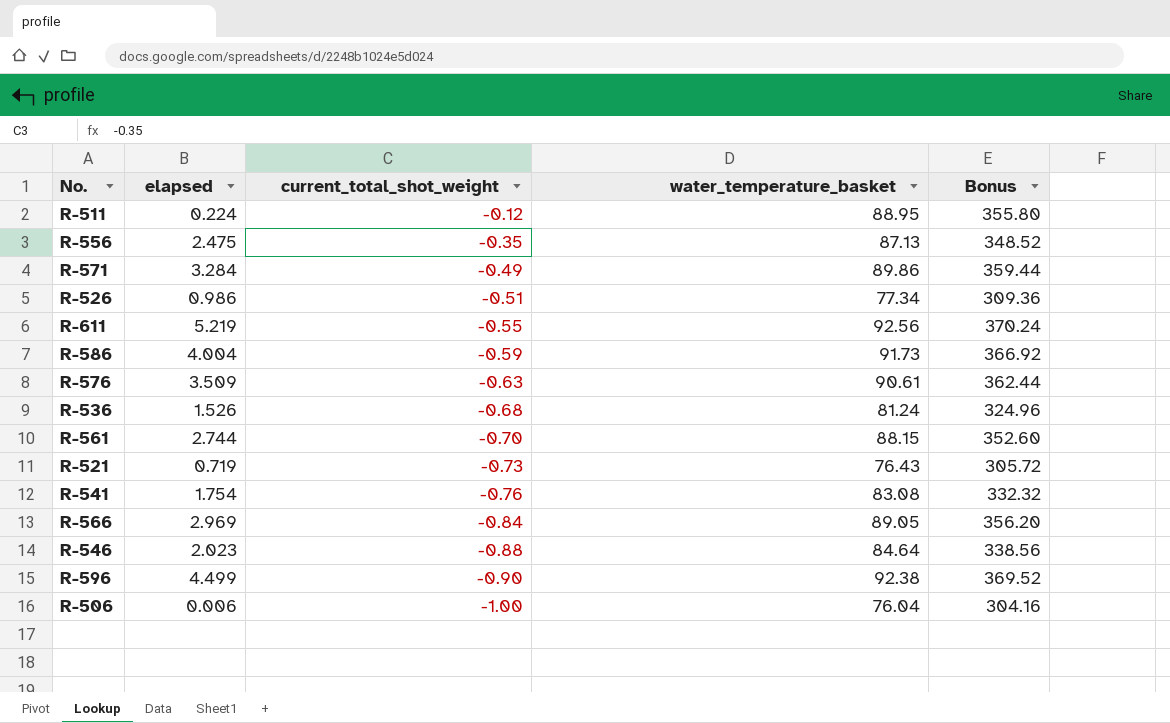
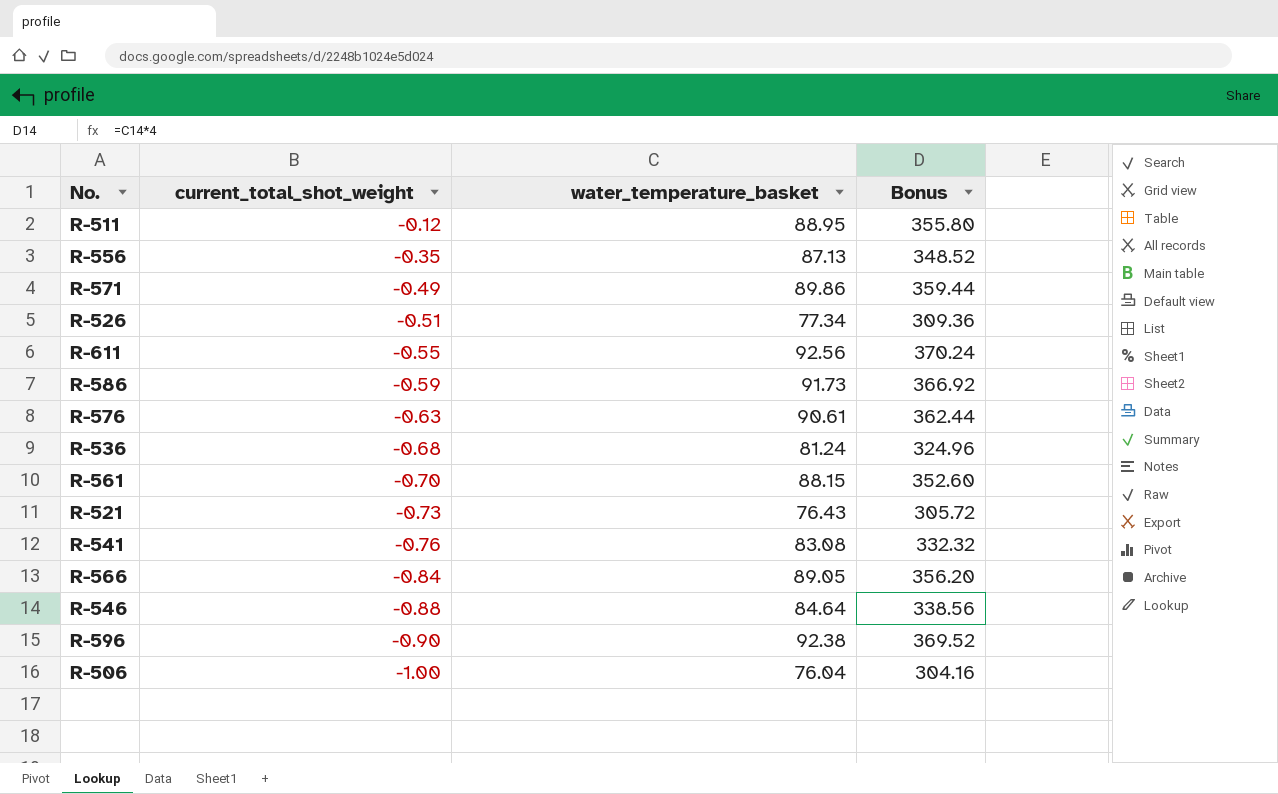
column elapsed | position: 2 -> none

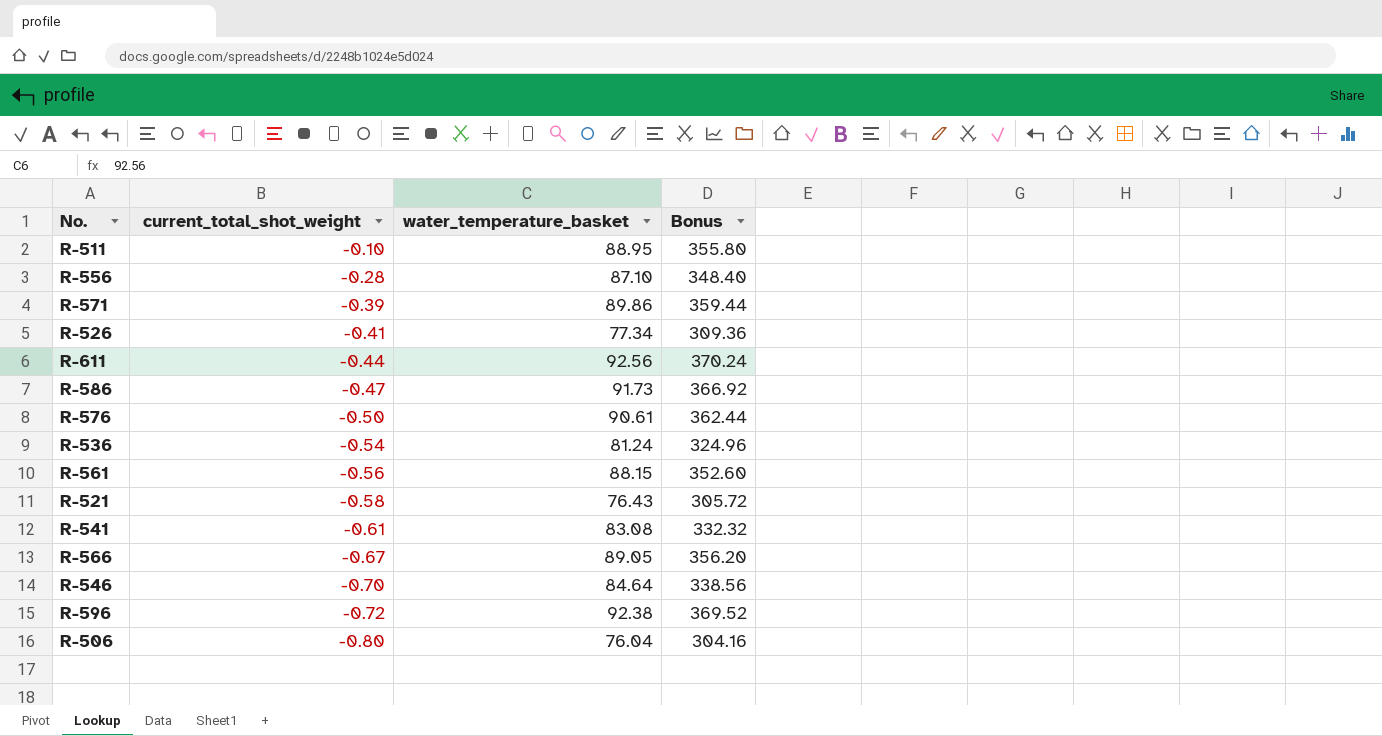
R-511 | current_total_shot_weight: -0.12 -> -0.10
R-556 | current_total_shot_weight: -0.35 -> -0.28
R-556 | water_temperature_basket: 87.13 -> 87.10
R-556 | Bonus: 348.52 -> 348.40
R-571 | current_total_shot_weight: -0.49 -> -0.39
R-526 | current_total_shot_weight: -0.51 -> -0.41
R-611 | current_total_shot_weight: -0.55 -> -0.44
R-586 | current_total_shot_weight: -0.59 -> -0.47
R-576 | current_total_shot_weight: -0.63 -> -0.50
R-536 | current_total_shot_weight: -0.68 -> -0.54
R-561 | current_total_shot_weight: -0.70 -> -0.56
R-521 | current_total_shot_weight: -0.73 -> -0.58
R-541 | current_total_shot_weight: -0.76 -> -0.61
R-566 | current_total_shot_weight: -0.84 -> -0.67
R-546 | current_total_shot_weight: -0.88 -> -0.70
R-596 | current_total_shot_weight: -0.90 -> -0.72
R-506 | current_total_shot_weight: -1.00 -> -0.80

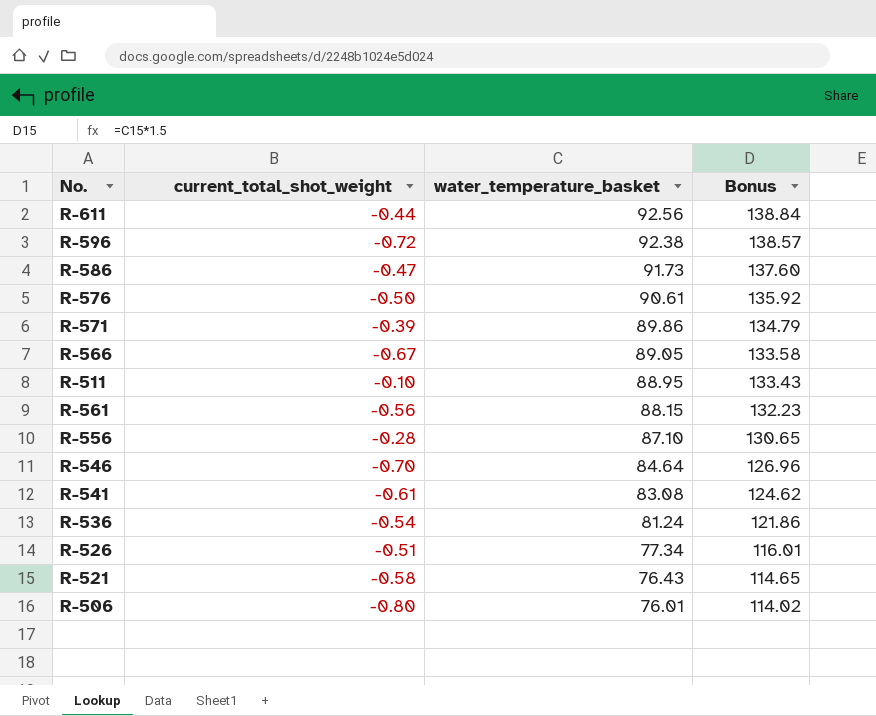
row order: current_total_shot_weight descending -> water_temperature_basket descending
column Bonus | formula: [water_temperature_basket] * 4 -> [water_temperature_basket] * 1.5
R-526 | current_total_shot_weight: -0.41 -> -0.51
R-506 | water_temperature_basket: 76.04 -> 76.01

